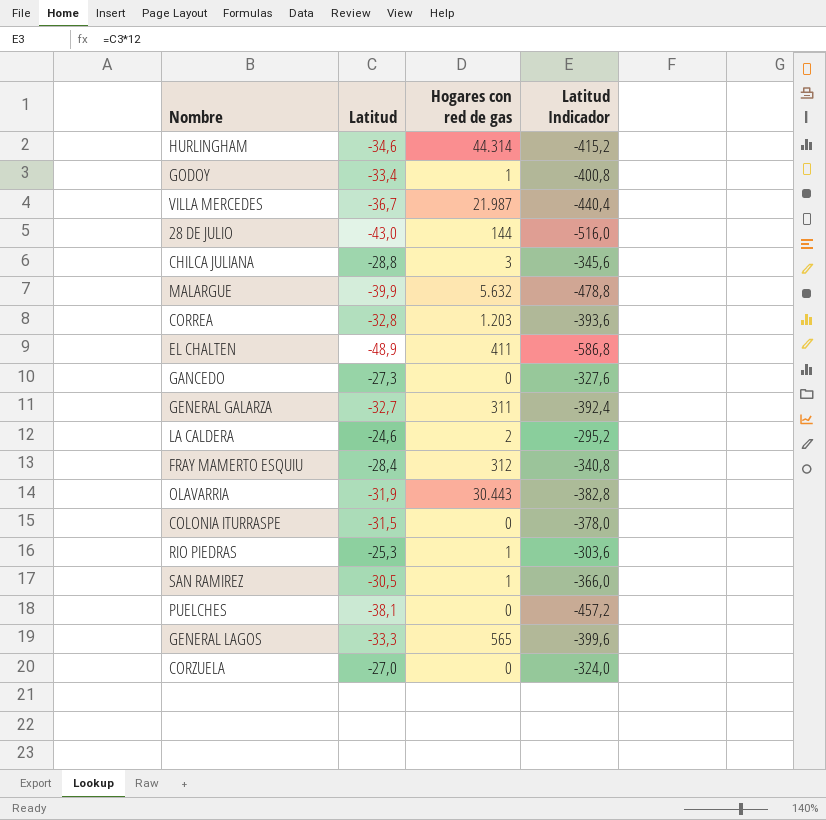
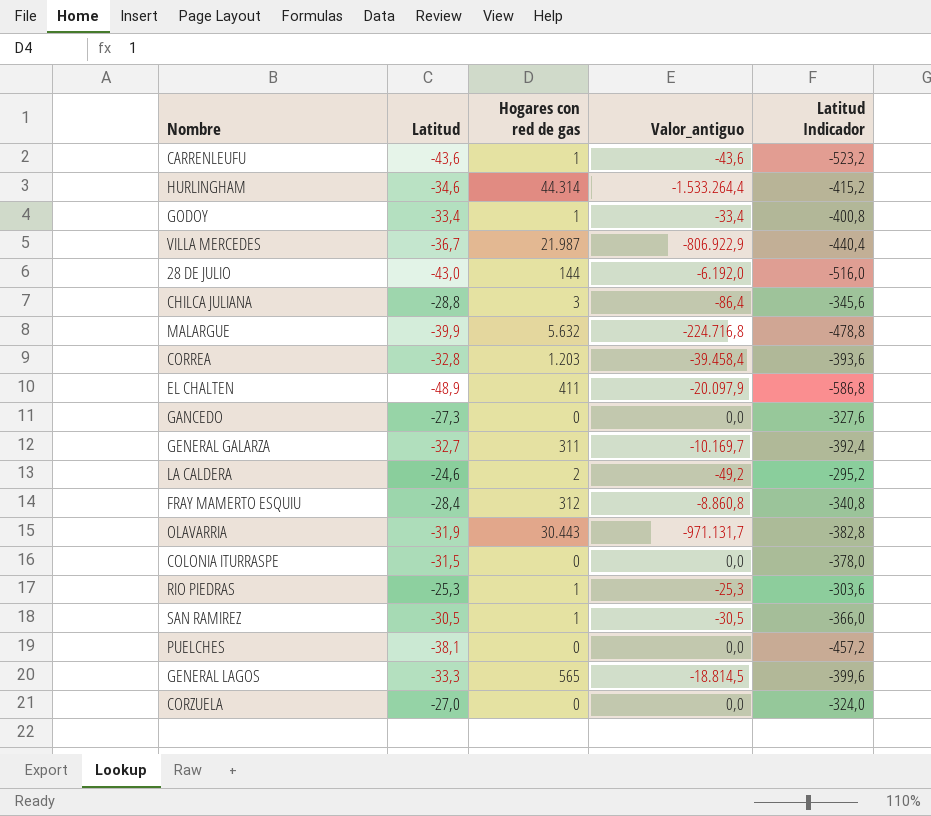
column Valor_antiguo | formula: none -> [Latitud] * [Hogares con red de gas]
row CARRENLEUFU: none -> -43,6 | 1 | -43,6 | -523,2

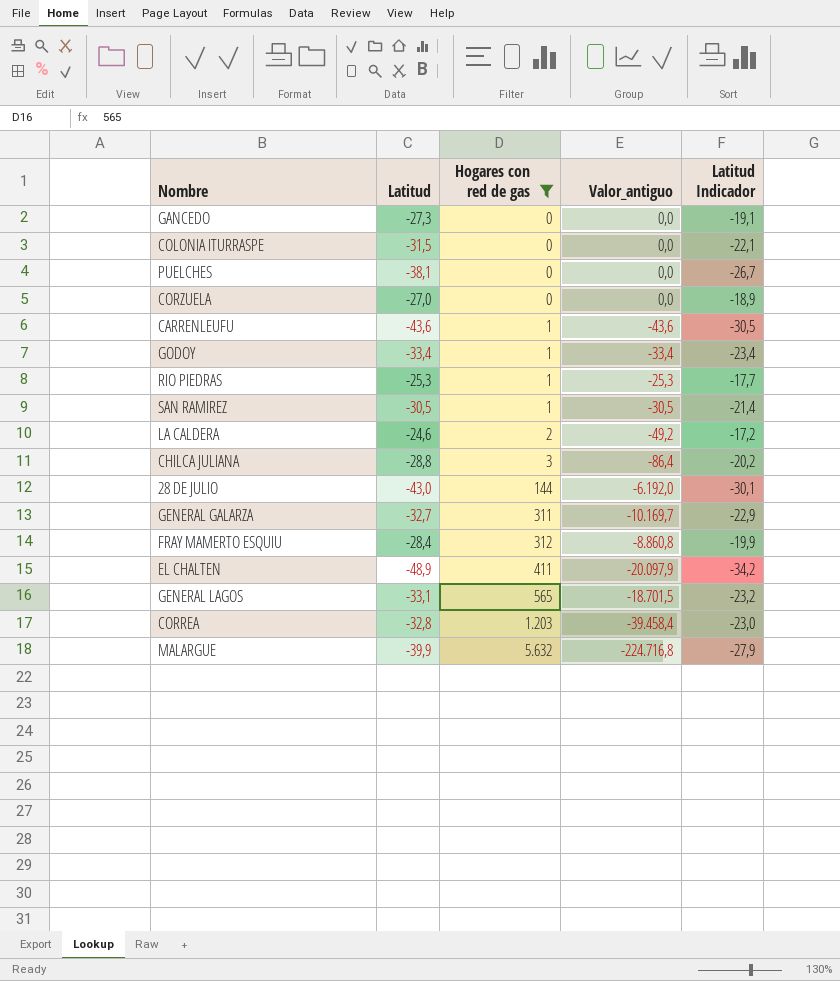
filter: none -> Hogares con red de gas <= 5.632
row order: none -> Hogares con red de gas ascending
column Latitud Indicador | formula: [Latitud] * 12 -> [Latitud] * 0,7
GENERAL LAGOS | Latitud: -33,3 -> -33,1
GENERAL LAGOS | Valor_antiguo: -18.814,5 -> -18.701,5

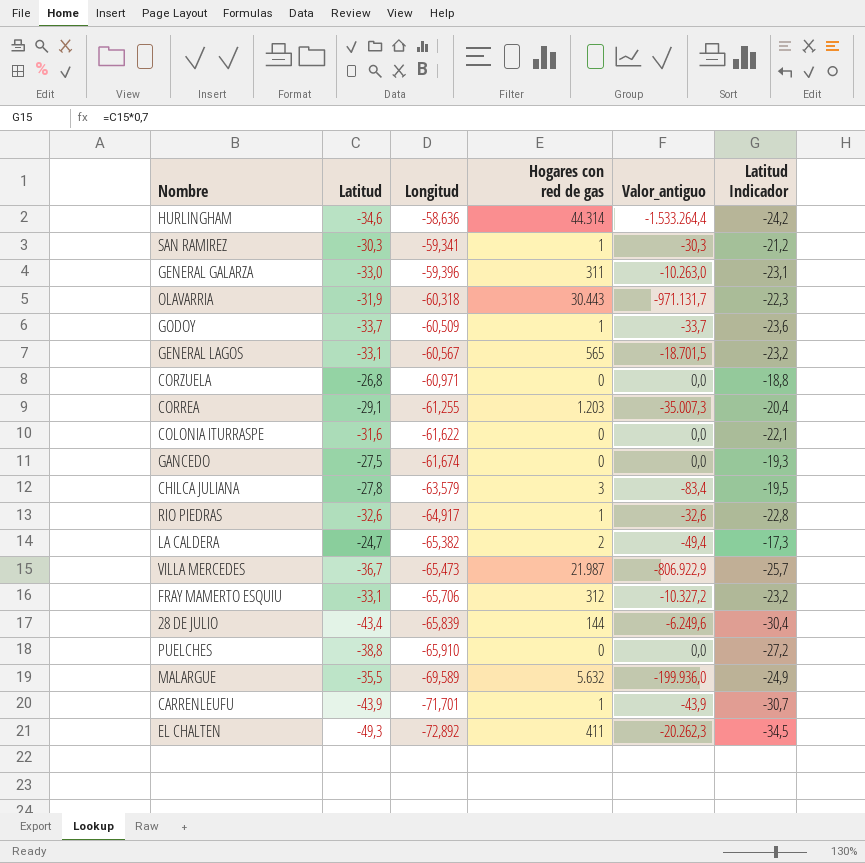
filter: Hogares con red de gas <= 5.632 -> none
row order: Hogares con red de gas ascending -> Longitud descending
column Longitud | position: none -> 3
SAN RAMIREZ | Latitud: -30,5 -> -30,3
SAN RAMIREZ | Valor_antiguo: -30,5 -> -30,3
SAN RAMIREZ | Latitud Indicador: -21,4 -> -21,2
GENERAL GALARZA | Latitud: -32,7 -> -33,0
GENERAL GALARZA | Valor_antiguo: -10.169,7 -> -10.263,0
GENERAL GALARZA | Latitud Indicador: -22,9 -> -23,1
GODOY | Latitud: -33,4 -> -33,7
GODOY | Valor_antiguo: -33,4 -> -33,7
GODOY | Latitud Indicador: -23,4 -> -23,6
CORZUELA | Latitud: -27,0 -> -26,8
CORZUELA | Latitud Indicador: -18,9 -> -18,8
CORREA | Latitud: -32,8 -> -29,1
CORREA | Valor_antiguo: -39.458,4 -> -35.007,3
CORREA | Latitud Indicador: -23,0 -> -20,4
COLONIA ITURRASPE | Latitud: -31,5 -> -31,6
GANCEDO | Latitud: -27,3 -> -27,5
GANCEDO | Latitud Indicador: -19,1 -> -19,3
CHILCA JULIANA | Latitud: -28,8 -> -27,8
CHILCA JULIANA | Valor_antiguo: -86,4 -> -83,4
CHILCA JULIANA | Latitud Indicador: -20,2 -> -19,5
RIO PIEDRAS | Latitud: -25,3 -> -32,6
RIO PIEDRAS | Valor_antiguo: -25,3 -> -32,6
RIO PIEDRAS | Latitud Indicador: -17,7 -> -22,8
LA CALDERA | Latitud: -24,6 -> -24,7
LA CALDERA | Valor_antiguo: -49,2 -> -49,4
LA CALDERA | Latitud Indicador: -17,2 -> -17,3
FRAY MAMERTO ESQUIU | Latitud: -28,4 -> -33,1
FRAY MAMERTO ESQUIU | Valor_antiguo: -8.860,8 -> -10.327,2
FRAY MAMERTO ESQUIU | Latitud Indicador: -19,9 -> -23,2
28 DE JULIO | Latitud: -43,0 -> -43,4
28 DE JULIO | Valor_antiguo: -6.192,0 -> -6.249,6
28 DE JULIO | Latitud Indicador: -30,1 -> -30,4
PUELCHES | Latitud: -38,1 -> -38,8
PUELCHES | Latitud Indicador: -26,7 -> -27,2
MALARGUE | Latitud: -39,9 -> -35,5
MALARGUE | Valor_antiguo: -224.716,8 -> -199.936,0
MALARGUE | Latitud Indicador: -27,9 -> -24,9
CARRENLEUFU | Latitud: -43,6 -> -43,9
CARRENLEUFU | Valor_antiguo: -43,6 -> -43,9
CARRENLEUFU | Latitud Indicador: -30,5 -> -30,7
EL CHALTEN | Latitud: -48,9 -> -49,3
EL CHALTEN | Valor_antiguo: -20.097,9 -> -20.262,3
EL CHALTEN | Latitud Indicador: -34,2 -> -34,5

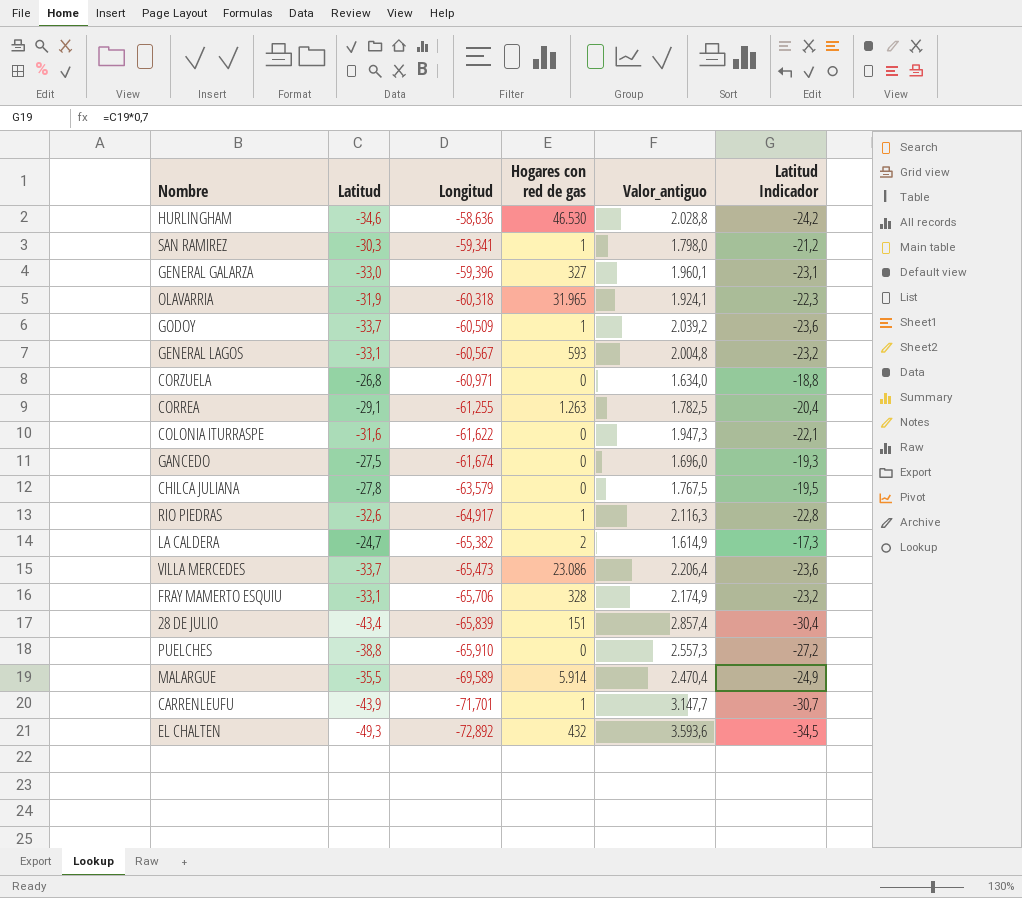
column Valor_antiguo | formula: [Latitud] * [Hogares con red de gas] -> [Latitud] * [Longitud]
HURLINGHAM | Hogares con red de gas: 44.314 -> 46.530
GENERAL GALARZA | Hogares con red de gas: 311 -> 327
OLAVARRIA | Hogares con red de gas: 30.443 -> 31.965
GENERAL LAGOS | Hogares con red de gas: 565 -> 593
CORREA | Hogares con red de gas: 1.203 -> 1.263
CHILCA JULIANA | Hogares con red de gas: 3 -> 0
VILLA MERCEDES | Latitud: -36,7 -> -33,7
VILLA MERCEDES | Hogares con red de gas: 21.987 -> 23.086
VILLA MERCEDES | Latitud Indicador: -25,7 -> -23,6
FRAY MAMERTO ESQUIU | Hogares con red de gas: 312 -> 328
28 DE JULIO | Hogares con red de gas: 144 -> 151
MALARGUE | Hogares con red de gas: 5.632 -> 5.914
EL CHALTEN | Hogares con red de gas: 411 -> 432

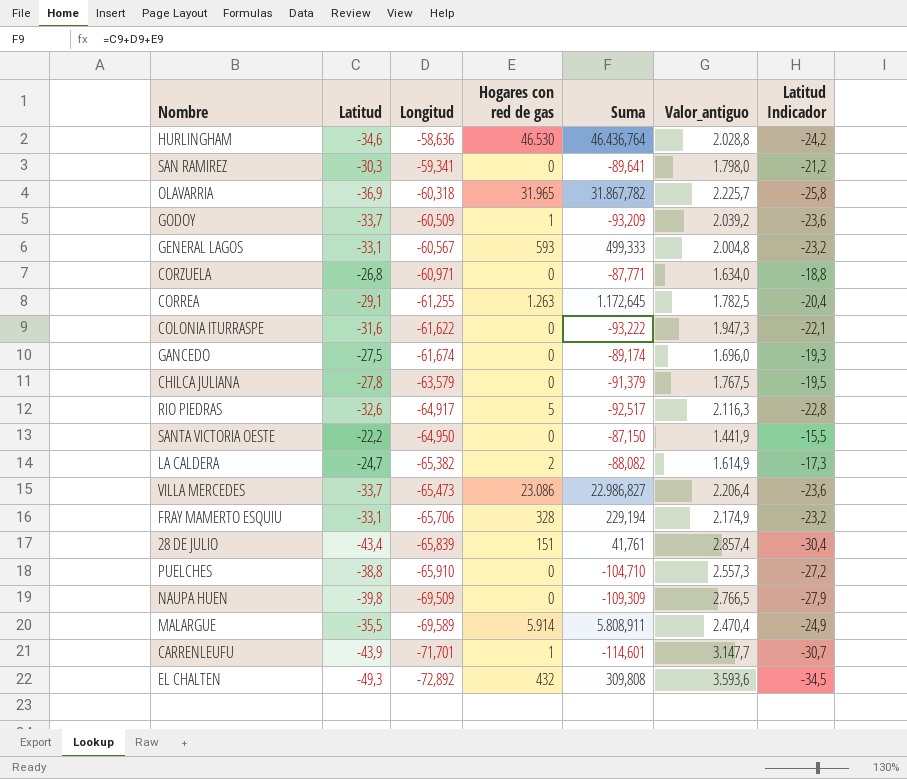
column Suma | formula: none -> [Latitud] + [Longitud] + [Hogares con red de gas]
row GENERAL GALARZA: -33,0 | -59,396 | 327 | 1.960,1 | -23,1 -> none
SAN RAMIREZ | Hogares con red de gas: 1 -> 0
OLAVARRIA | Latitud: -31,9 -> -36,9
OLAVARRIA | Valor_antiguo: 1.924,1 -> 2.225,7
OLAVARRIA | Latitud Indicador: -22,3 -> -25,8
RIO PIEDRAS | Hogares con red de gas: 1 -> 5
row SANTA VICTORIA OESTE: none -> -22,2 | -64,950 | 0 | -87,150 | 1.441,9 | -15,5
row NAUPA HUEN: none -> -39,8 | -69,509 | 0 | -109,309 | 2.766,5 | -27,9

